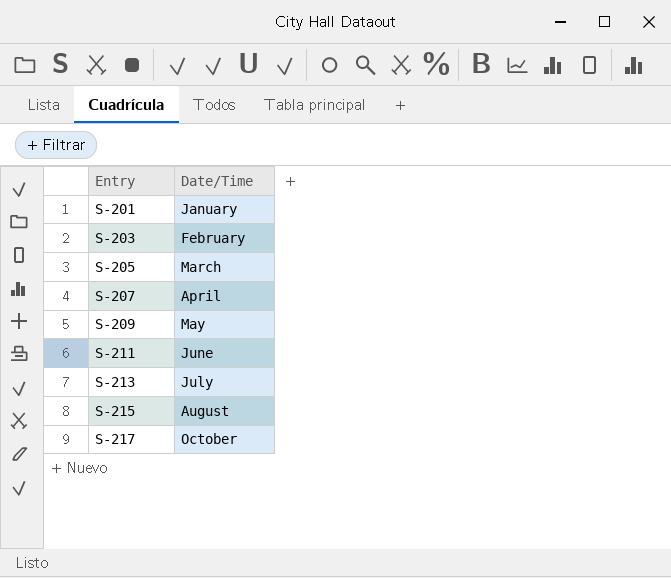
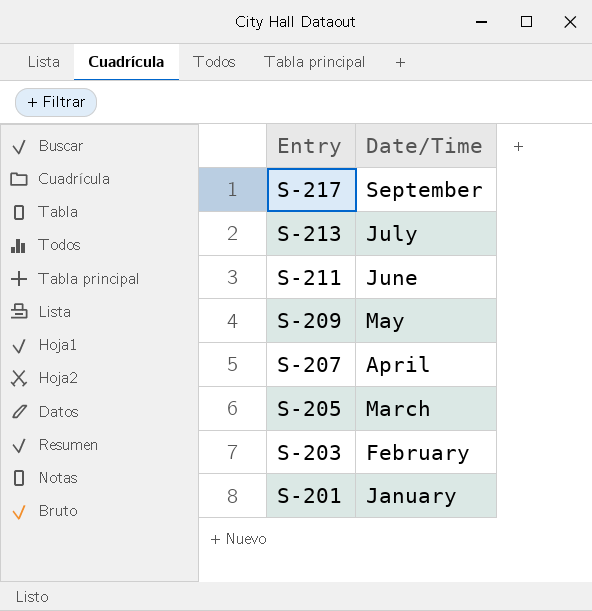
row order: Entry ascending -> Entry descending
row S-215: August -> none
S-217 | Date/Time: October -> September

